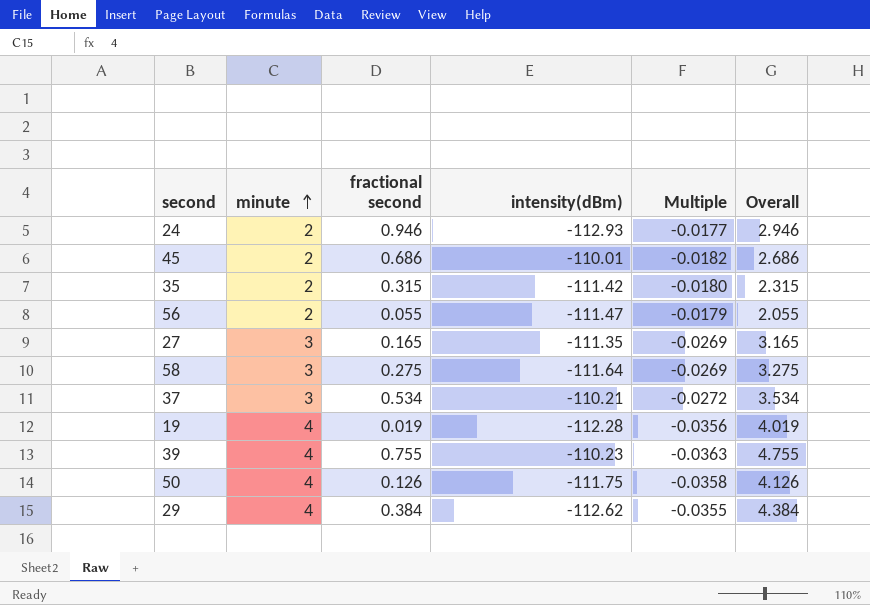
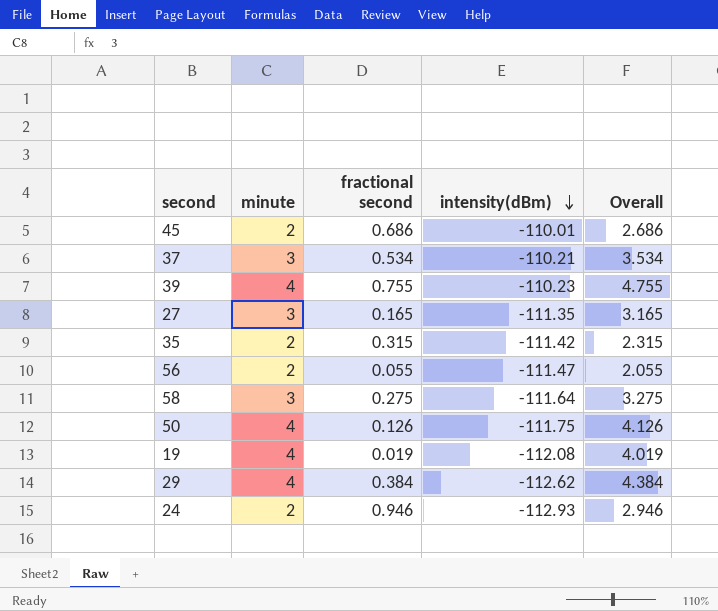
row order: minute ascending -> intensity(dBm) descending
column Multiple | formula: [minute] / [intensity(dBm)] -> none
19 | intensity(dBm): -112.28 -> -112.08

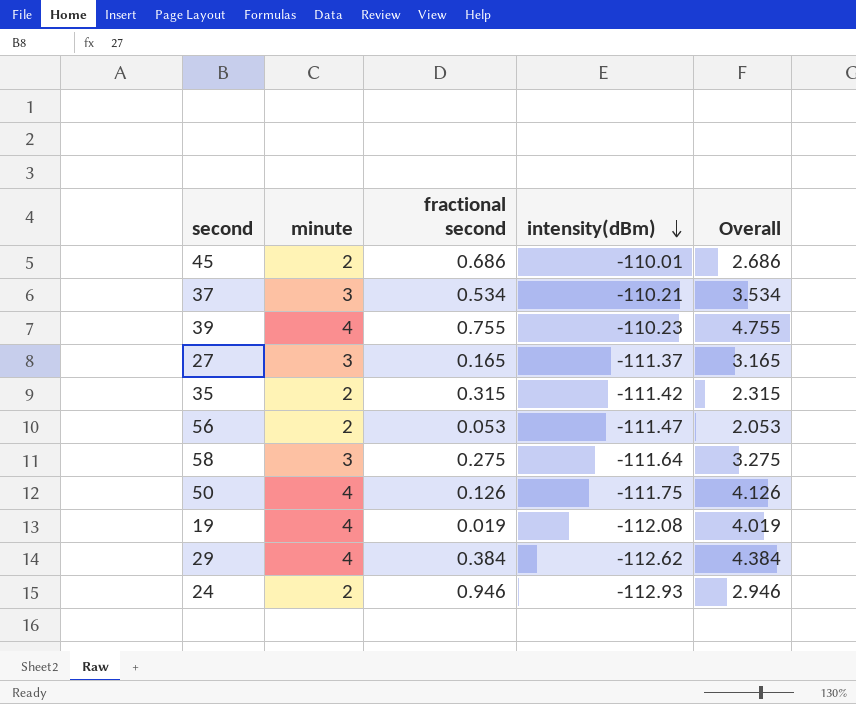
27 | intensity(dBm): -111.35 -> -111.37
56 | fractional second: 0.055 -> 0.053
56 | Overall: 2.055 -> 2.053

